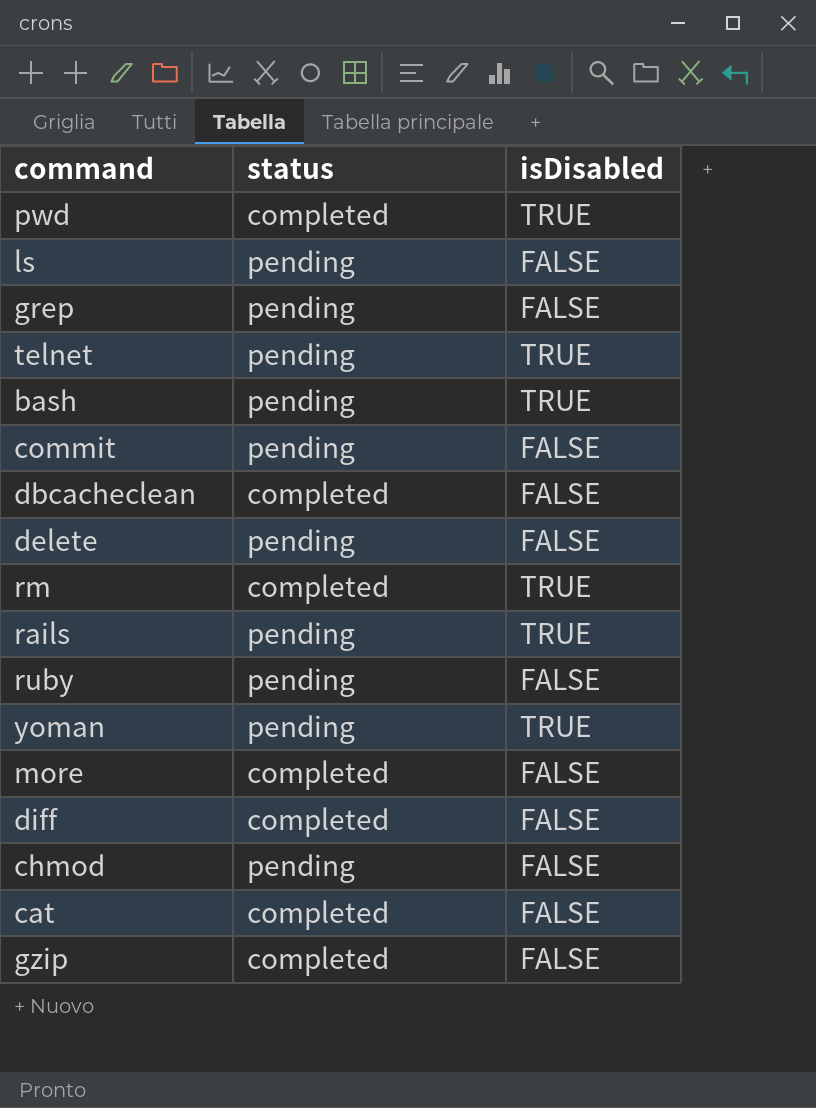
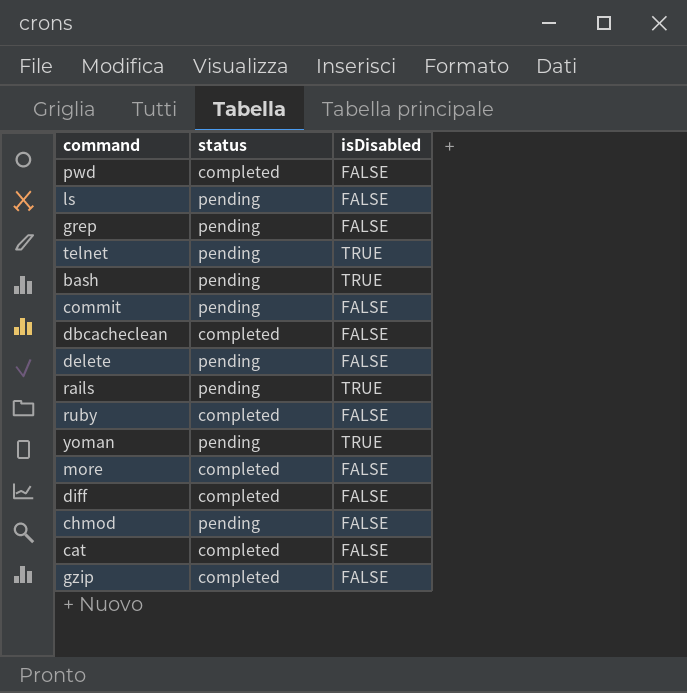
row rm: completed | TRUE -> none
pwd | isDisabled: TRUE -> FALSE
ruby | status: pending -> completed

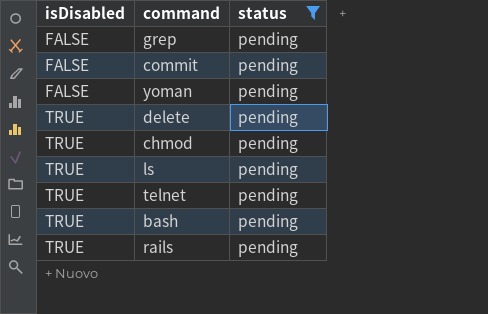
filter: none -> status = pending
row order: none -> isDisabled ascending
column isDisabled | position: 3 -> 1
yoman | isDisabled: TRUE -> FALSE
delete | isDisabled: FALSE -> TRUE
chmod | isDisabled: FALSE -> TRUE
ls | isDisabled: FALSE -> TRUE

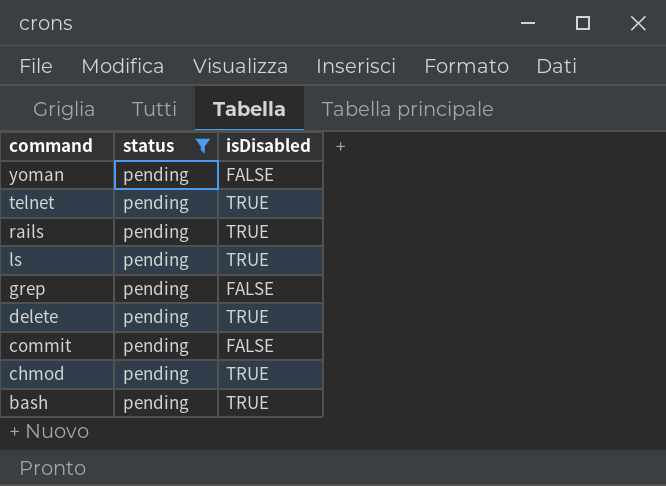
row order: isDisabled ascending -> command descending
column isDisabled | position: 1 -> 3

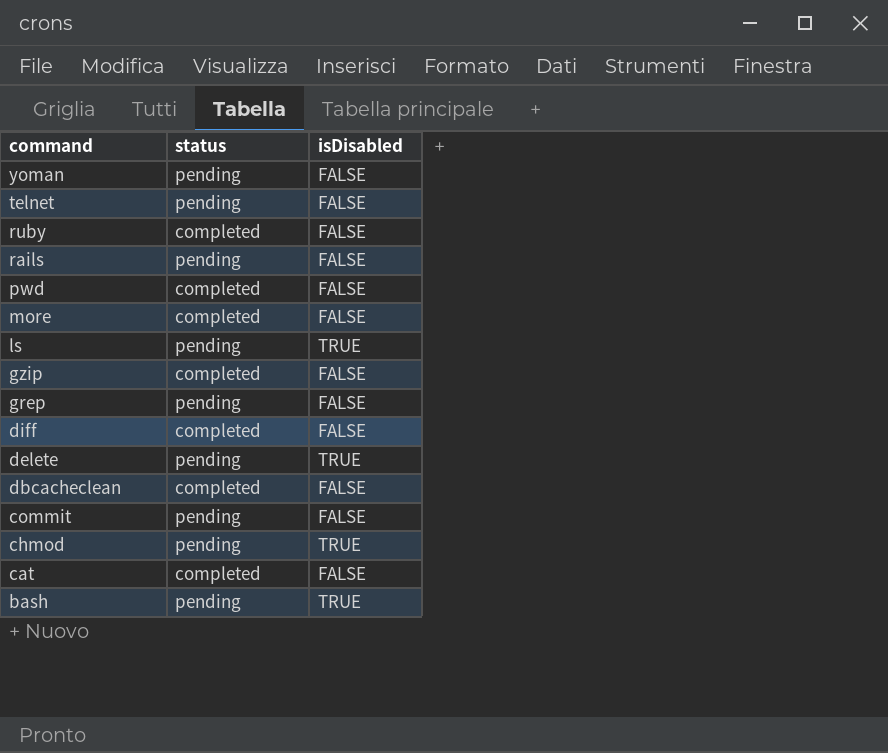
filter: status = pending -> none
telnet | isDisabled: TRUE -> FALSE
rails | isDisabled: TRUE -> FALSE

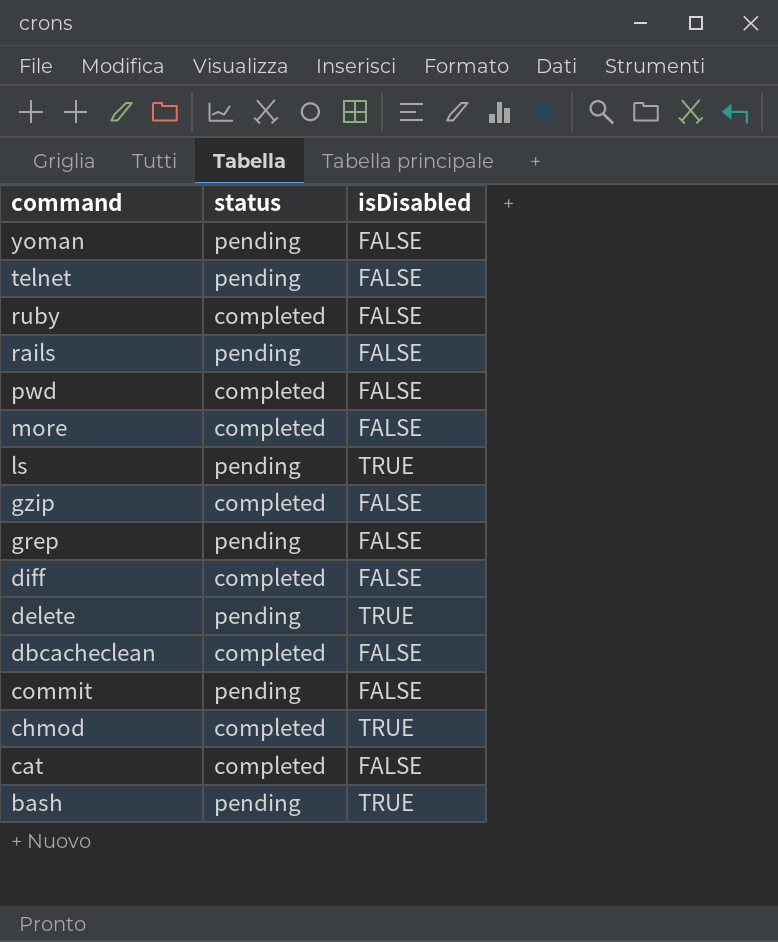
chmod | status: pending -> completed

